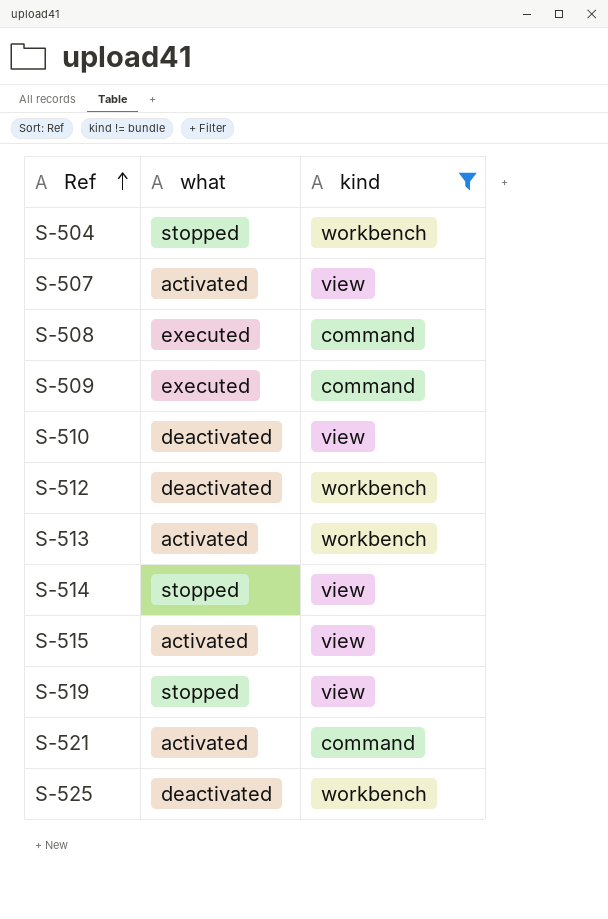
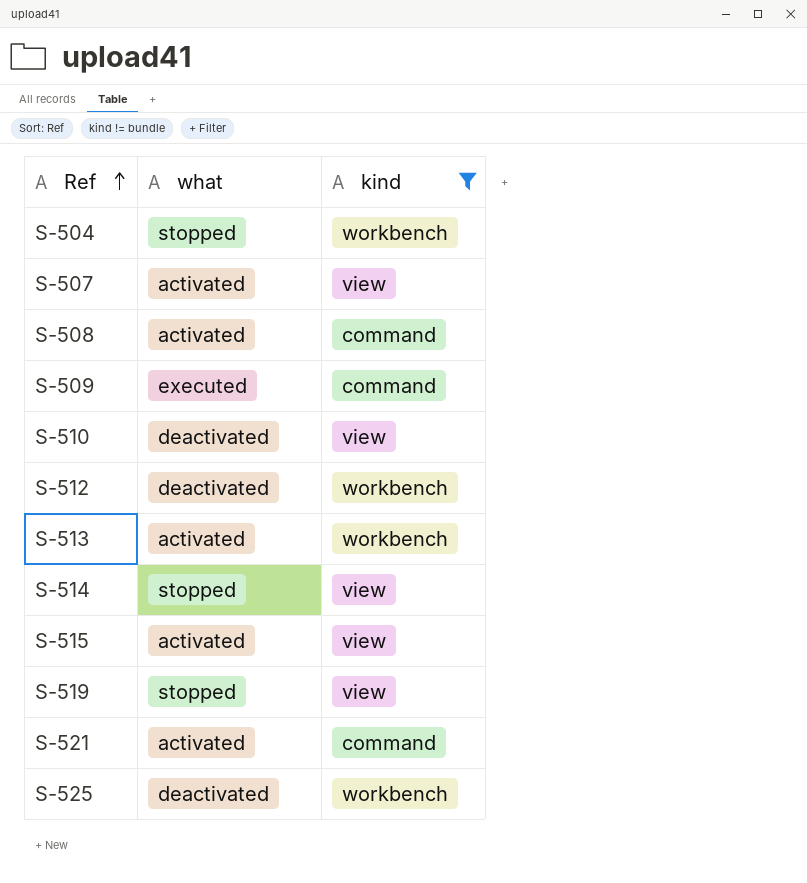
S-508 | what: executed -> activated

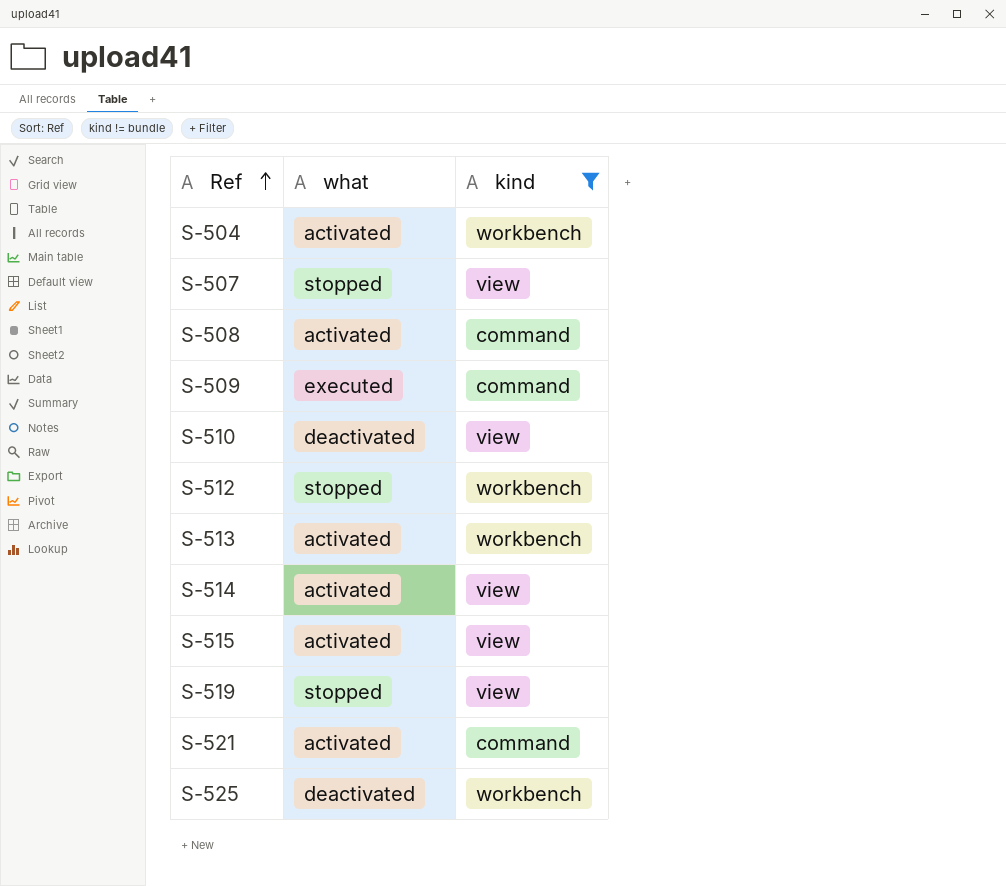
S-504 | what: stopped -> activated
S-507 | what: activated -> stopped
S-512 | what: deactivated -> stopped
S-514 | what: stopped -> activated

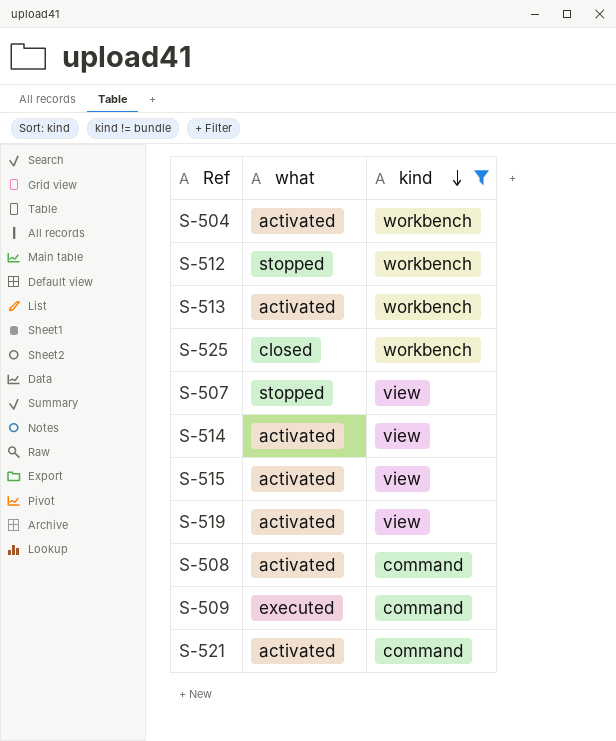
row order: Ref ascending -> kind descending
row S-510: deactivated | view -> none
S-525 | what: deactivated -> closed
S-519 | what: stopped -> activated

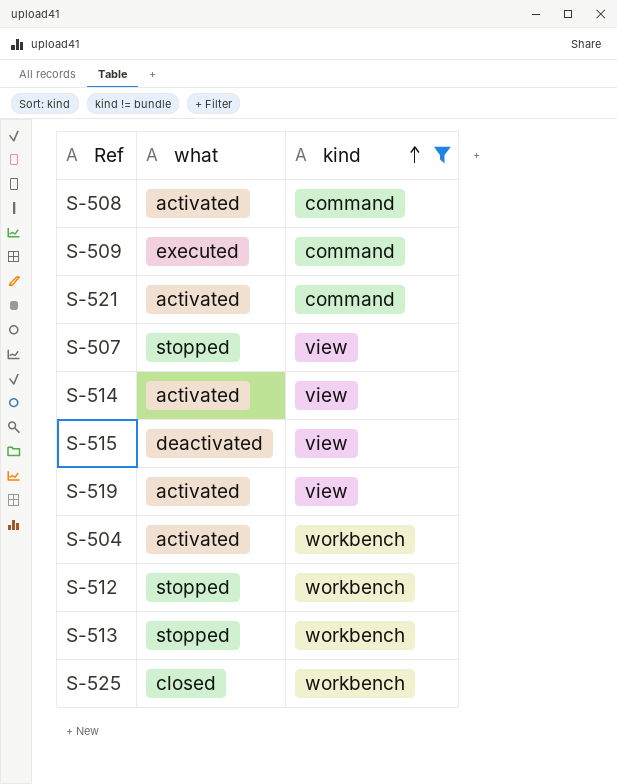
row order: kind descending -> kind ascending
S-515 | what: activated -> deactivated
S-513 | what: activated -> stopped

